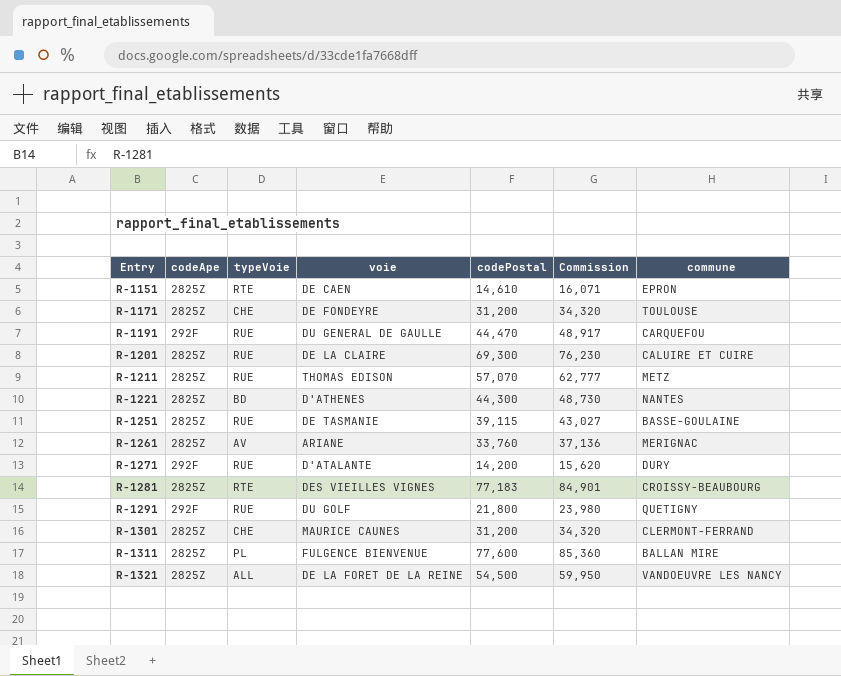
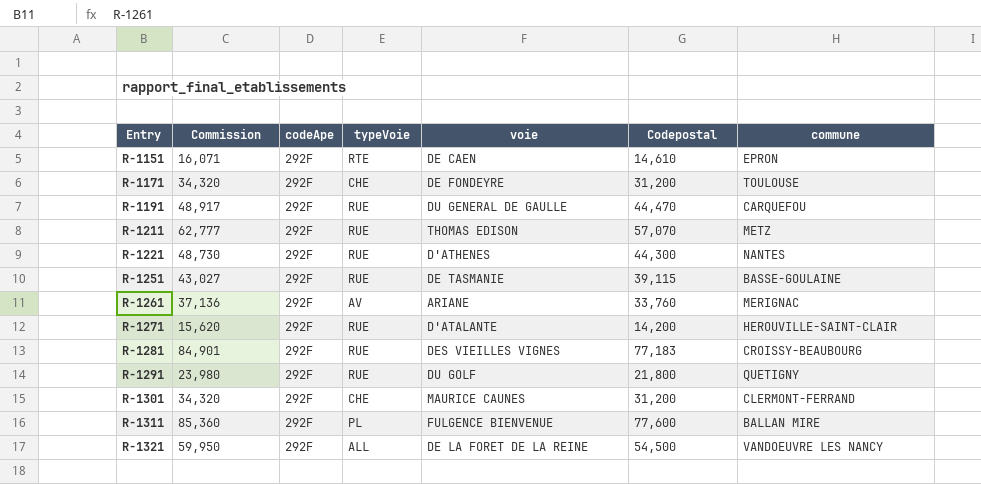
column Commission | position: 6 -> 2
column name: codePostal -> Codepostal
row R-1201: 2825Z | RUE | DE LA CLAIRE | 69,300 | 76,230 | CALUIRE ET CUIRE -> none
R-1151 | codeApe: 2825Z -> 292F
R-1171 | codeApe: 2825Z -> 292F
R-1211 | codeApe: 2825Z -> 292F
R-1221 | codeApe: 2825Z -> 292F
R-1221 | typeVoie: BD -> RUE
R-1251 | codeApe: 2825Z -> 292F
R-1261 | codeApe: 2825Z -> 292F
R-1271 | commune: DURY -> HEROUVILLE-SAINT-CLAIR
R-1281 | codeApe: 2825Z -> 292F
R-1281 | typeVoie: RTE -> RUE
R-1301 | codeApe: 2825Z -> 292F
R-1311 | codeApe: 2825Z -> 292F
R-1321 | codeApe: 2825Z -> 292F

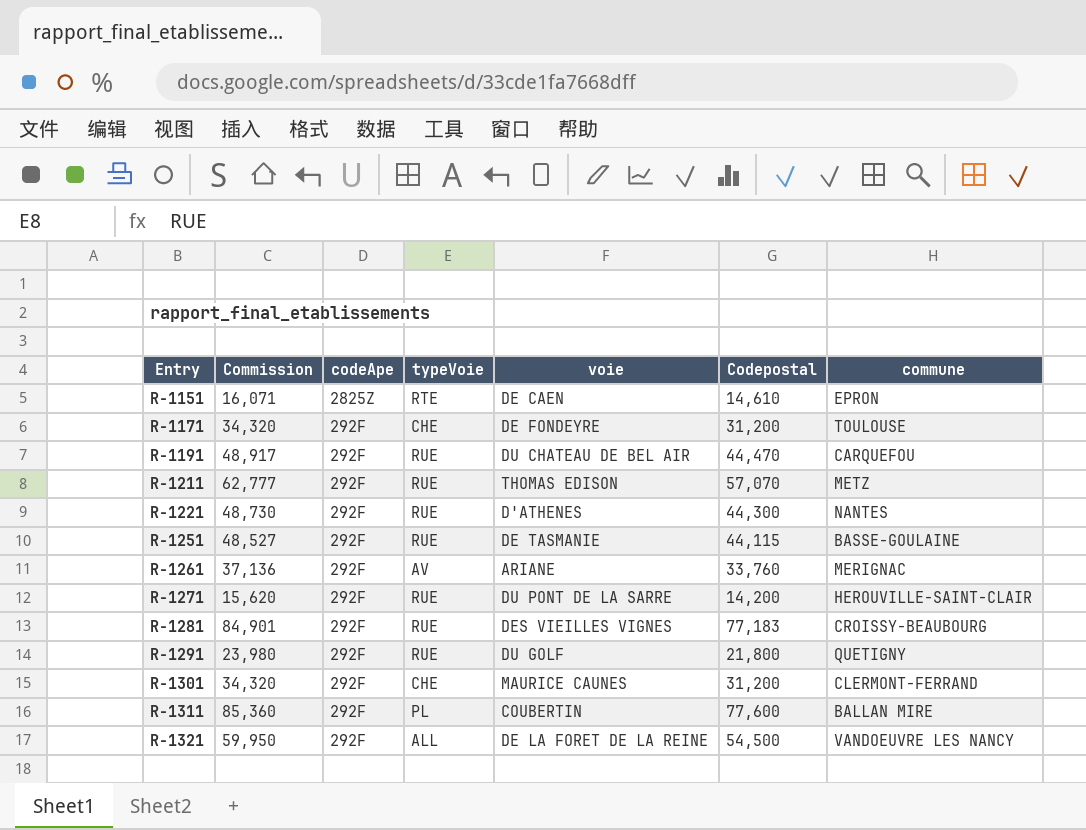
R-1151 | codeApe: 292F -> 2825Z
R-1191 | voie: DU GENERAL DE GAULLE -> DU CHATEAU DE BEL AIR
R-1251 | Commission: 43,027 -> 48,527
R-1251 | Codepostal: 39,115 -> 44,115
R-1271 | voie: D'ATALANTE -> DU PONT DE LA SARRE
R-1311 | voie: FULGENCE BIENVENUE -> COUBERTIN

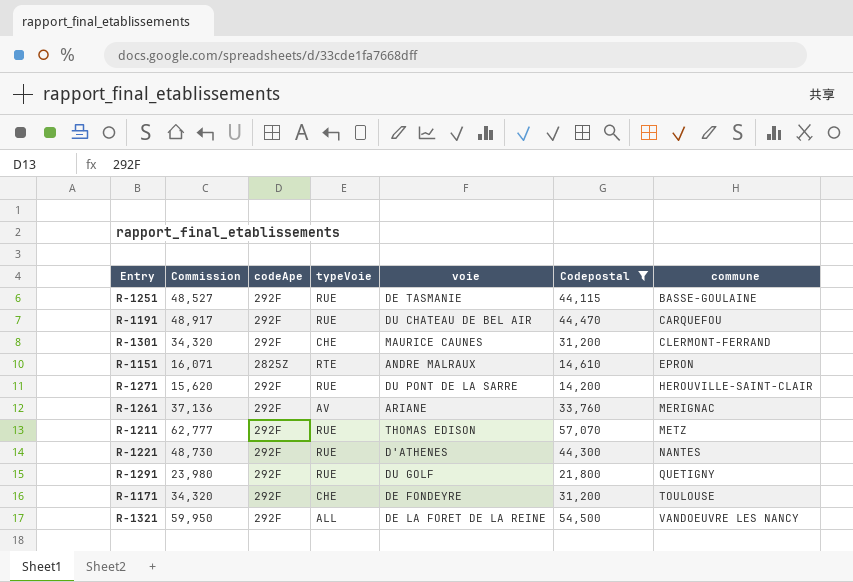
filter: none -> Codepostal <= 57,070
row order: Entry ascending -> commune ascending
R-1151 | voie: DE CAEN -> ANDRE MALRAUX

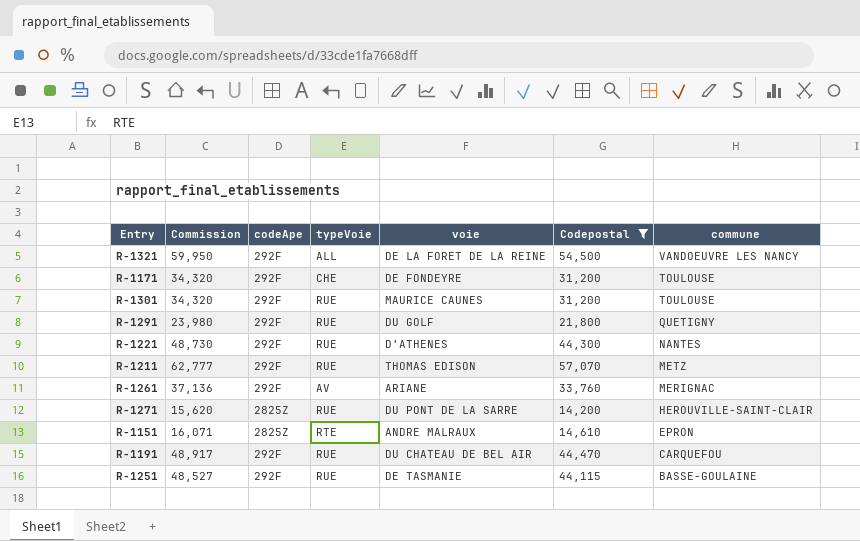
row order: commune ascending -> commune descending
R-1301 | typeVoie: CHE -> RUE
R-1301 | commune: CLERMONT-FERRAND -> TOULOUSE
R-1271 | codeApe: 292F -> 2825Z

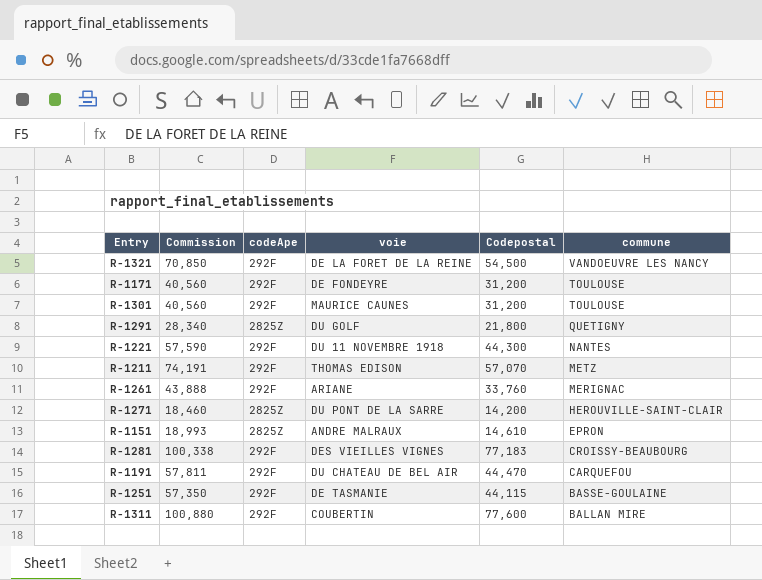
filter: Codepostal <= 57,070 -> none
column typeVoie | position: 4 -> none
column Commission | formula: [Codepostal] * 1.1 -> [Codepostal] * 1.3
R-1291 | codeApe: 292F -> 2825Z
R-1221 | voie: D'ATHENES -> DU 11 NOVEMBRE 1918

